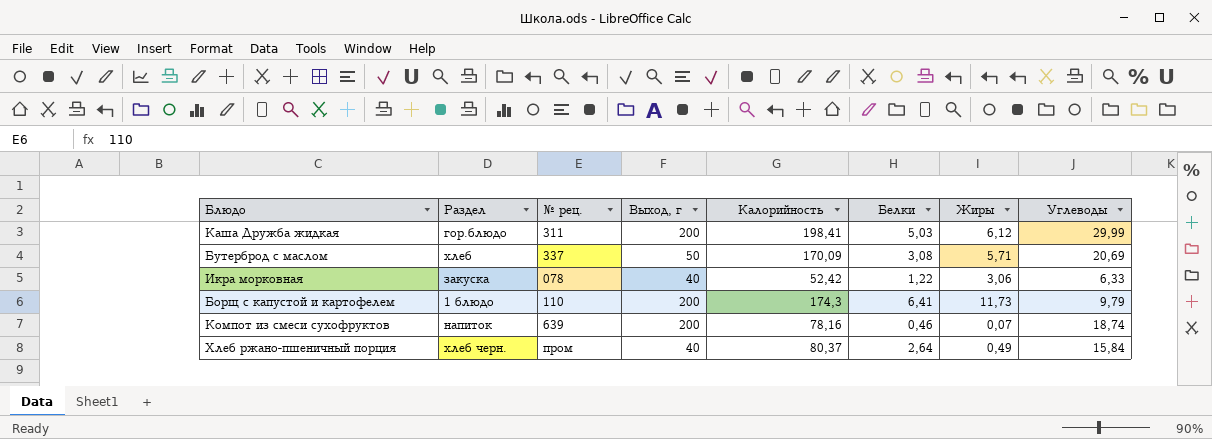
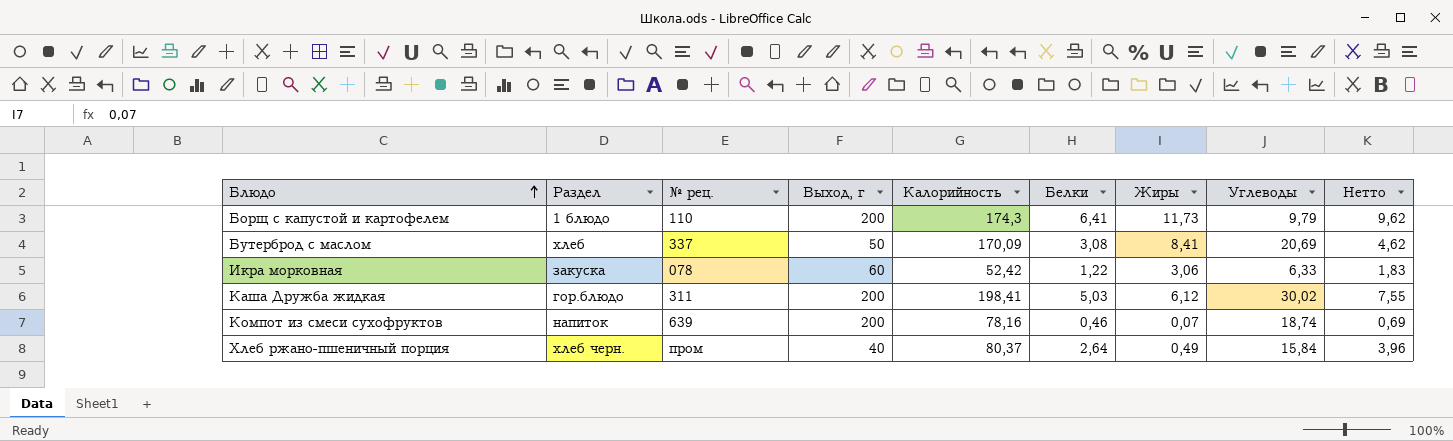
row order: none -> Блюдо ascending
column Нетто | formula: none -> [Белки] * 1,5
Бутерброд с маслом | Жиры: 5,71 -> 8,41
Икра морковная | Выход, г: 40 -> 60
Каша Дружба жидкая | Углеводы: 29,99 -> 30,02

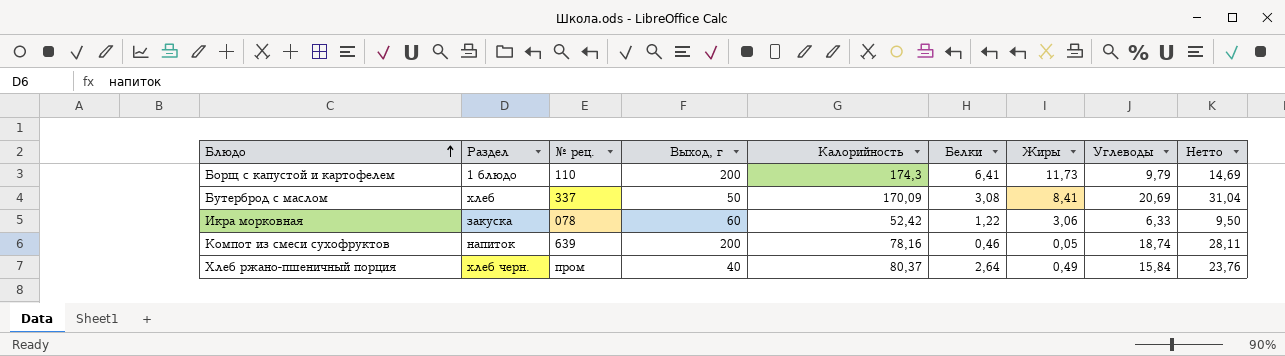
column Нетто | formula: [Белки] * 1,5 -> [Углеводы] * 1,5
row Каша Дружба жидкая: гор.блюдо | 311 | 200 | 198,41 | 5,03 | 6,12 | 30,02 | 7,55 -> none
Компот из смеси сухофруктов | Жиры: 0,07 -> 0,05

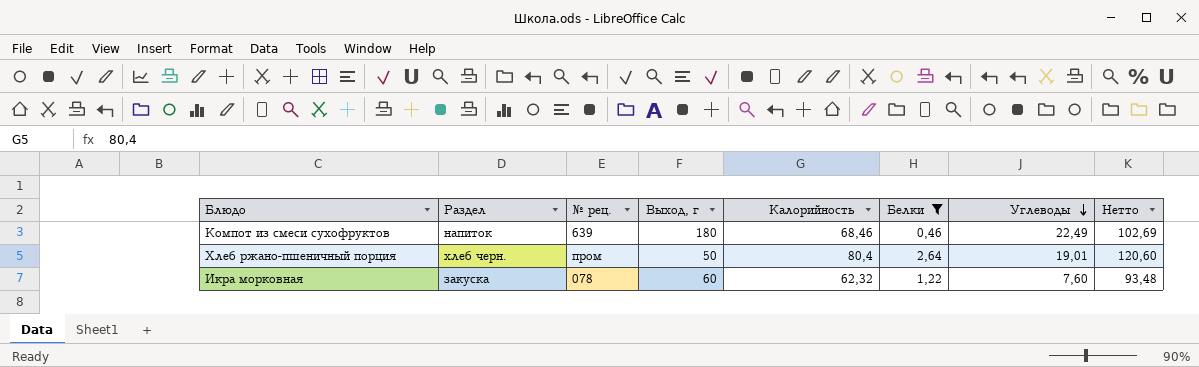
filter: none -> Белки <= 2,64
row order: Блюдо ascending -> Углеводы descending
column Жиры | position: 7 -> none
column Нетто | formula: [Углеводы] * 1,5 -> [Калорийность] * 1,5
Компот из смеси сухофруктов | Выход, г: 200 -> 180
Компот из смеси сухофруктов | Калорийность: 78,16 -> 68,46
Компот из смеси сухофруктов | Углеводы: 18,74 -> 22,49
Хлеб ржано-пшеничный порция | Выход, г: 40 -> 50
Хлеб ржано-пшеничный порция | Калорийность: 80,37 -> 80,4
Хлеб ржано-пшеничный порция | Углеводы: 15,84 -> 19,01
Икра морковная | Калорийность: 52,42 -> 62,32
Икра морковная | Углеводы: 6,33 -> 7,60

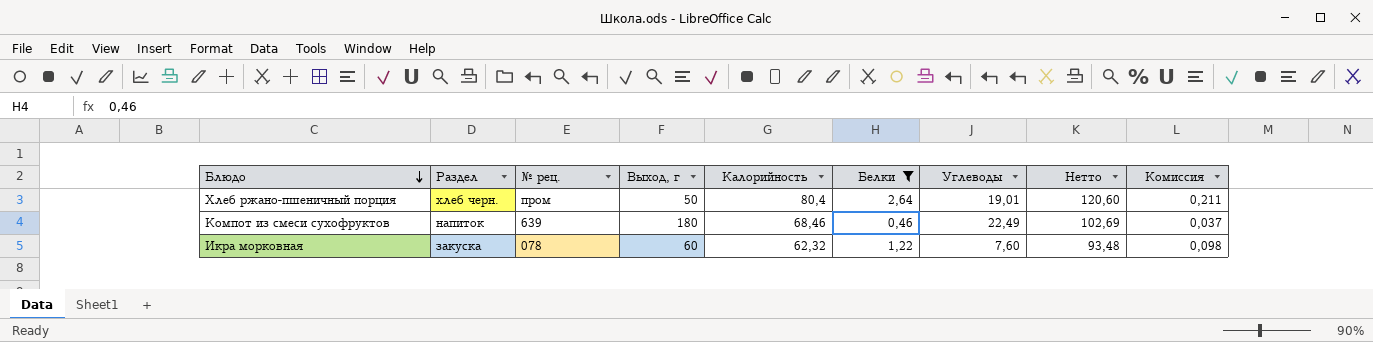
row order: Углеводы descending -> Блюдо descending
column Комиссия | formula: none -> [Белки] * 0,08

